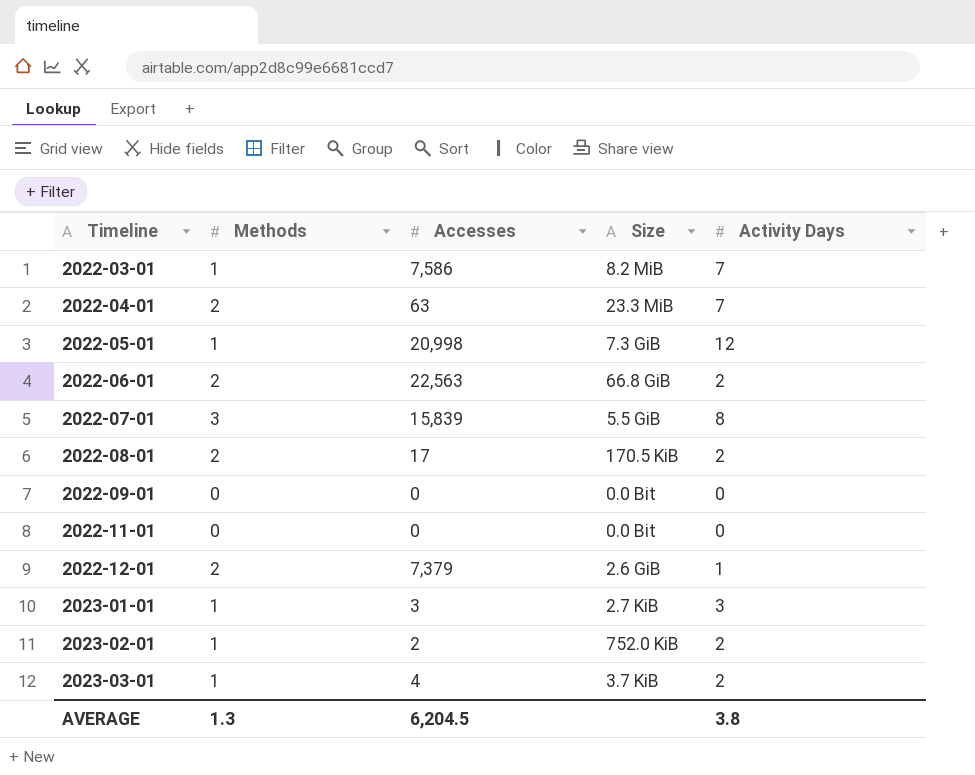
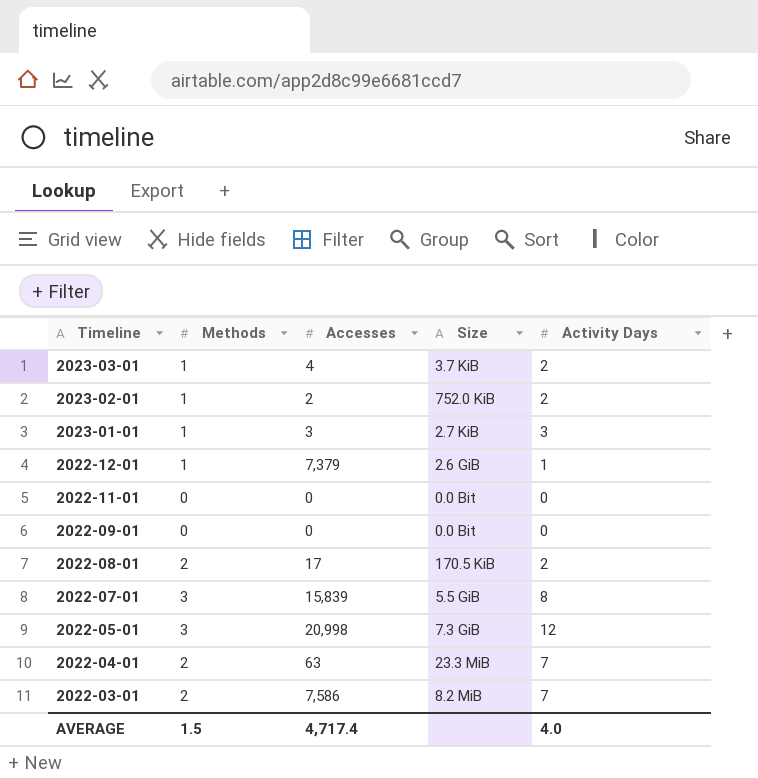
row order: Timeline ascending -> Timeline descending
row 2022-06-01: 2 | 22,563 | 66.8 GiB | 2 -> none
2022-12-01 | Methods: 2 -> 1
2022-05-01 | Methods: 1 -> 3
2022-03-01 | Methods: 1 -> 2
AVERAGE | Methods: 1.3 -> 1.5
AVERAGE | Accesses: 6,204.5 -> 4,717.4
AVERAGE | Activity Days: 3.8 -> 4.0

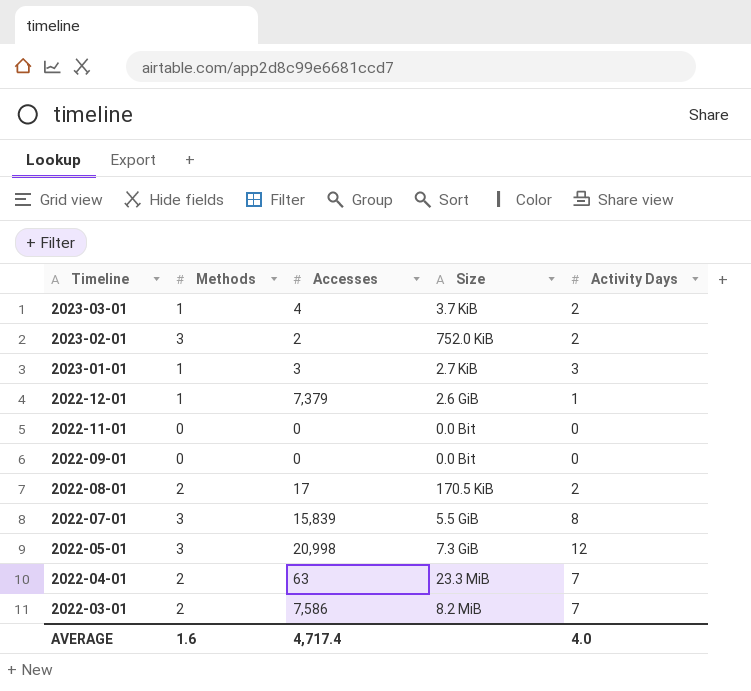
2023-02-01 | Methods: 1 -> 3
AVERAGE | Methods: 1.5 -> 1.6

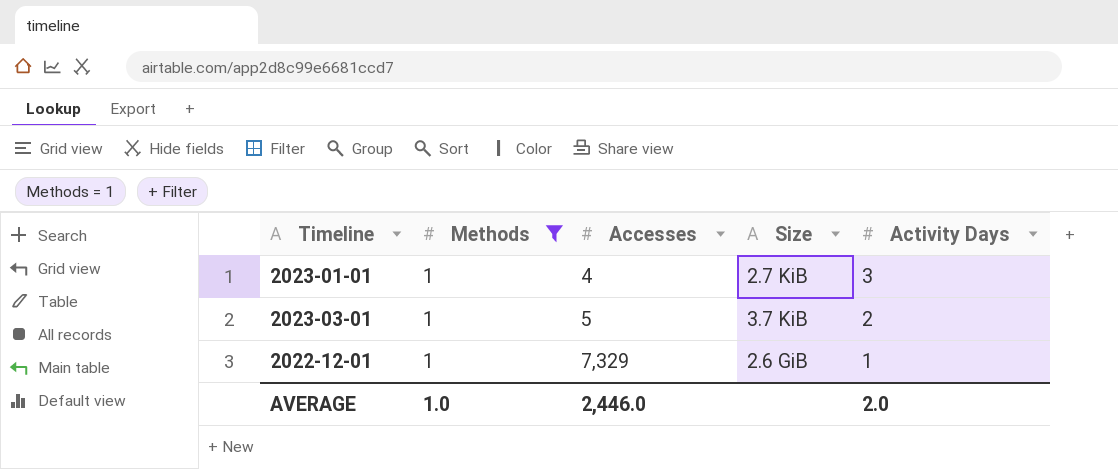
filter: none -> Methods = 1
row order: Timeline descending -> Accesses ascending
2023-01-01 | Accesses: 3 -> 4
2023-03-01 | Accesses: 4 -> 5
2022-12-01 | Accesses: 7,379 -> 7,329
AVERAGE | Methods: 1.6 -> 1.0
AVERAGE | Accesses: 4,717.4 -> 2,446.0
AVERAGE | Activity Days: 4.0 -> 2.0

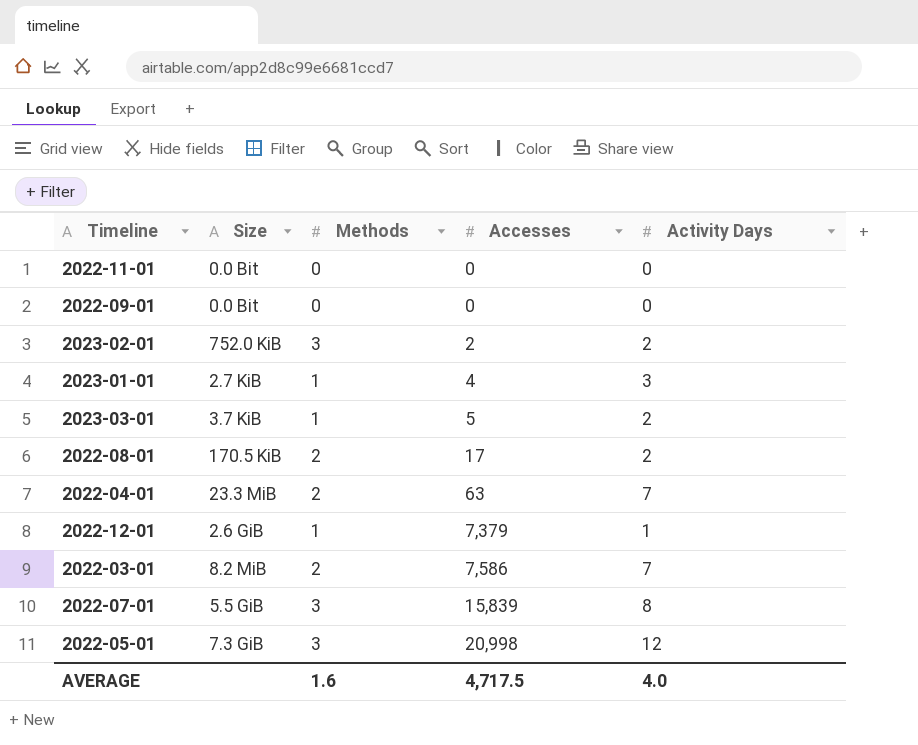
filter: Methods = 1 -> none
column Size | position: 4 -> 2
2022-12-01 | Accesses: 7,329 -> 7,379
AVERAGE | Methods: 1.0 -> 1.6
AVERAGE | Accesses: 2,446.0 -> 4,717.5
AVERAGE | Activity Days: 2.0 -> 4.0

